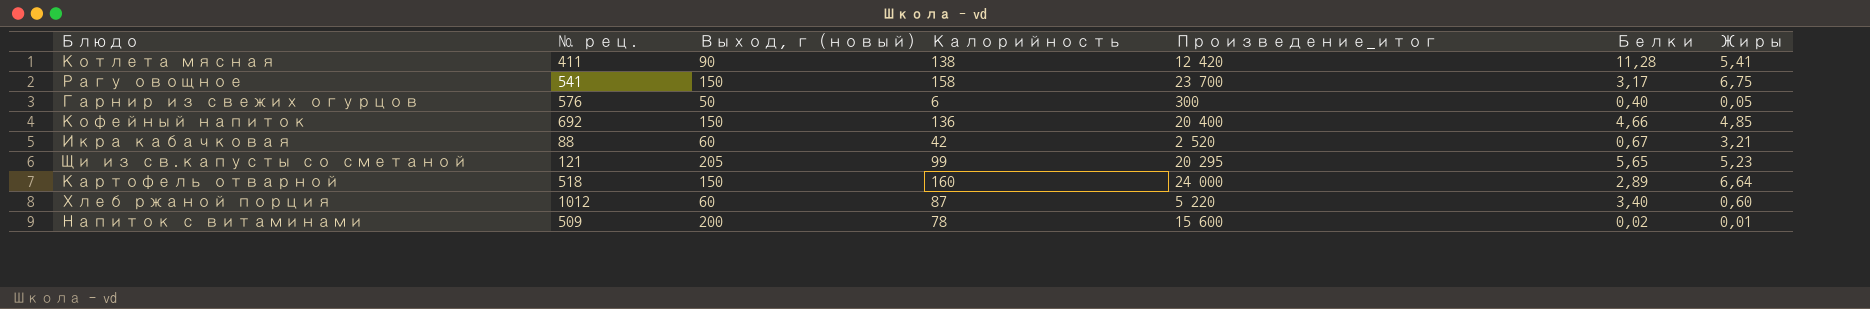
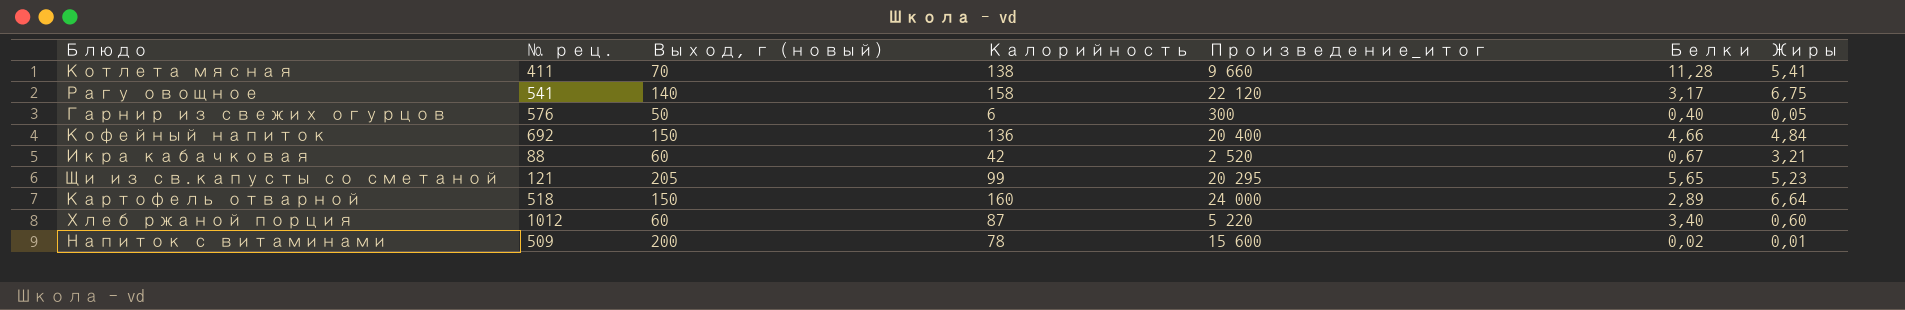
Котлета мясная | Выход, г (новый): 90 -> 70
Котлета мясная | Произведение_итог: 12 420 -> 9 660
Рагу овощное | Выход, г (новый): 150 -> 140
Рагу овощное | Произведение_итог: 23 700 -> 22 120
Кофейный напиток | Жиры: 4,85 -> 4,84

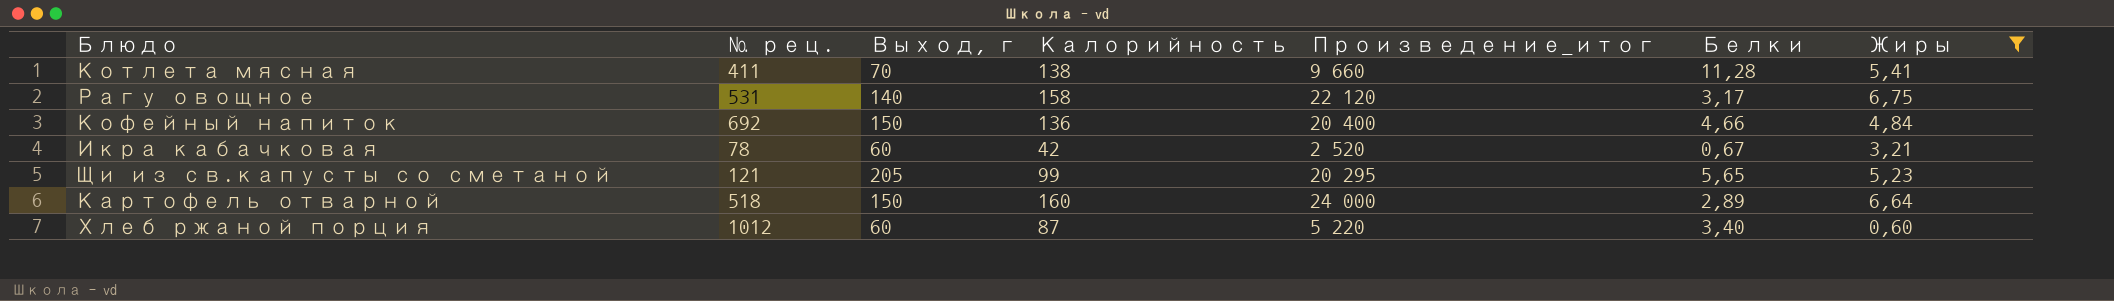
filter: none -> Жиры >= 0,60
column name: Выход, г (новый) -> Выход, г
Рагу овощное | № рец.: 541 -> 531
Икра кабачковая | № рец.: 88 -> 78

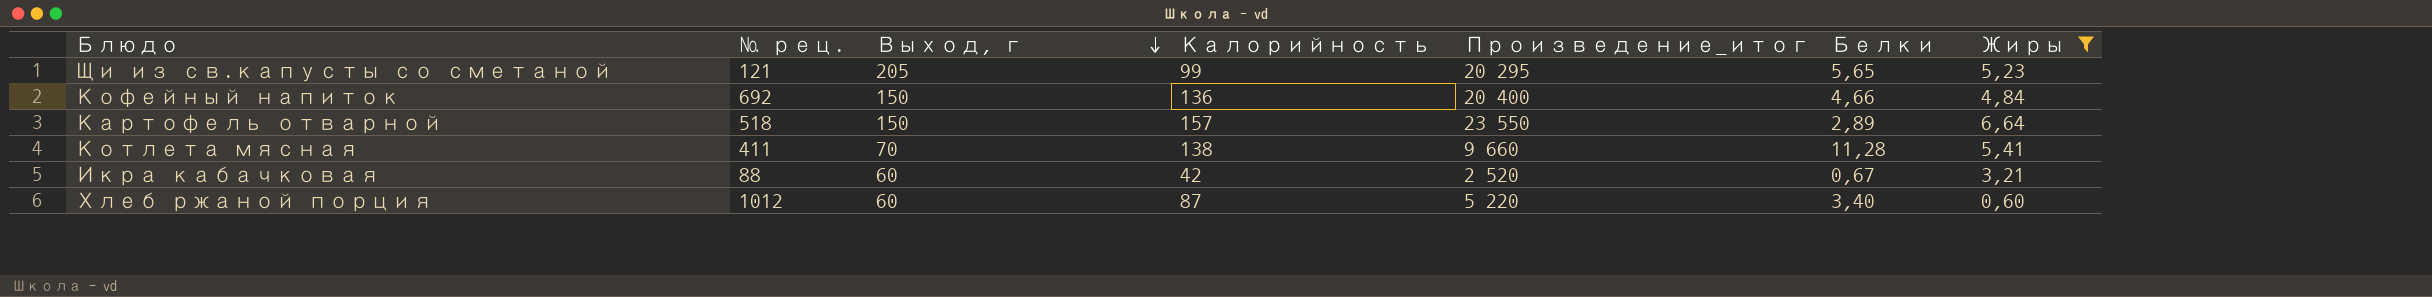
row order: none -> Выход, г descending
row Рагу овощное: 531 | 140 | 158 | 22 120 | 3,17 | 6,75 -> none
Картофель отварной | Калорийность: 160 -> 157
Картофель отварной | Произведение_итог: 24 000 -> 23 550
Икра кабачковая | № рец.: 78 -> 88

